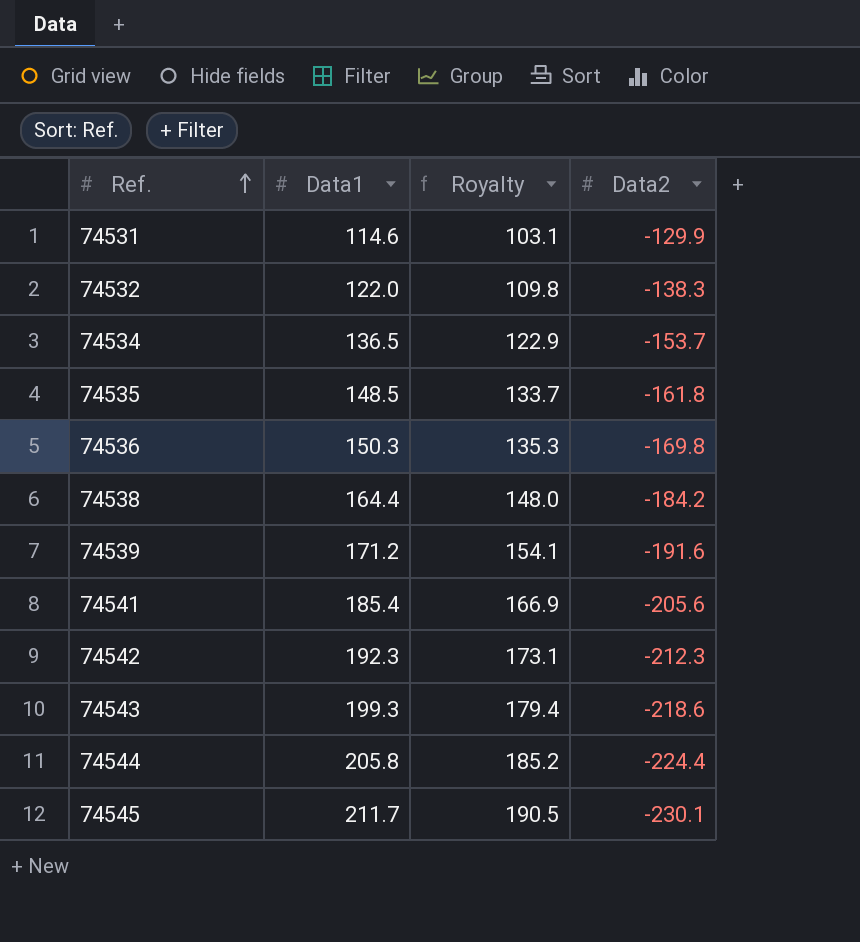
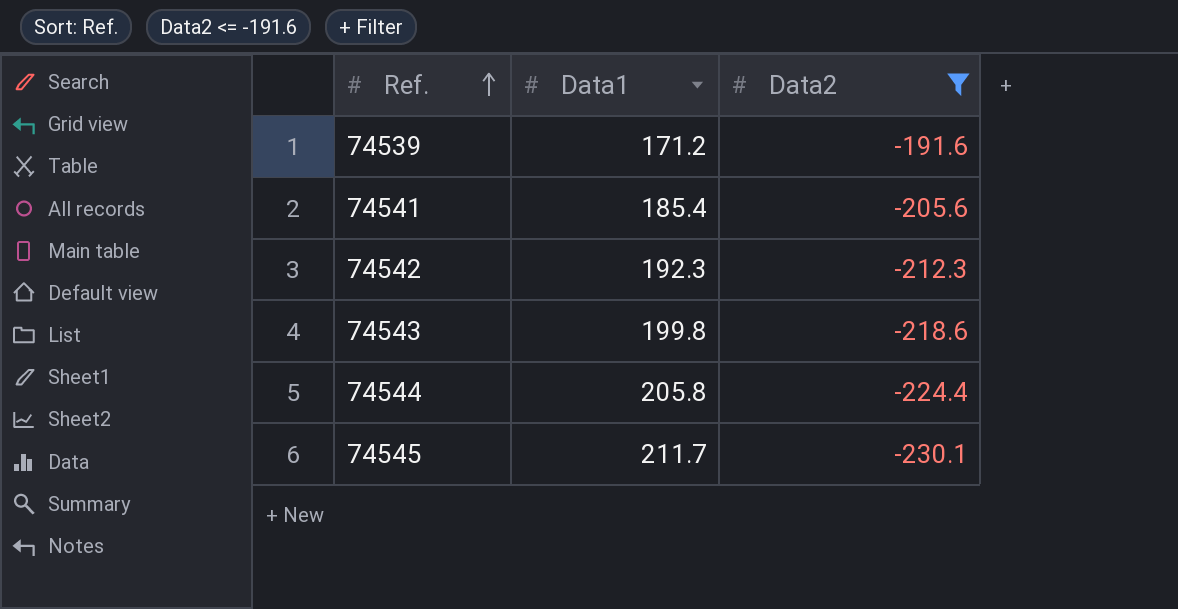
filter: none -> Data2 <= -191.6
column Royalty | formula: [Data1] * 0.9 -> none
74543 | Data1: 199.3 -> 199.8

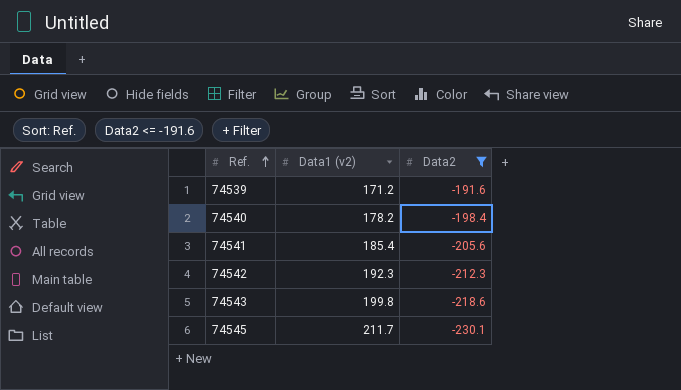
column name: Data1 -> Data1 (v2)
row 74544: 205.8 | -224.4 -> none
row 74540: none -> 178.2 | -198.4

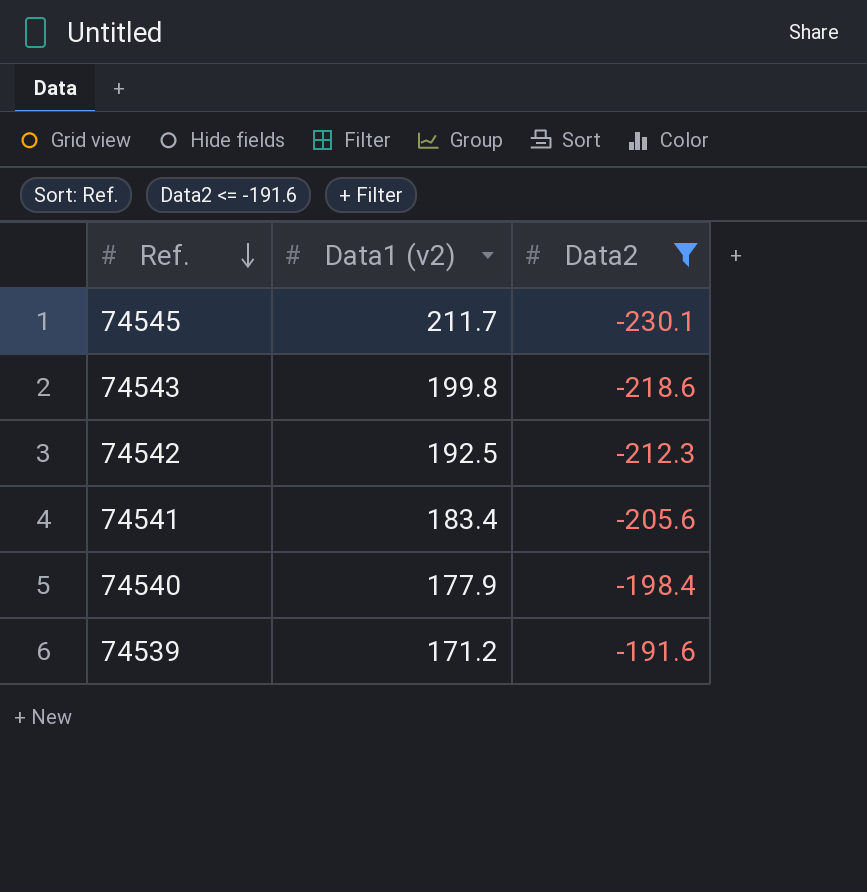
row order: Ref. ascending -> Ref. descending
74542 | Data1 (v2): 192.3 -> 192.5
74541 | Data1 (v2): 185.4 -> 183.4
74540 | Data1 (v2): 178.2 -> 177.9

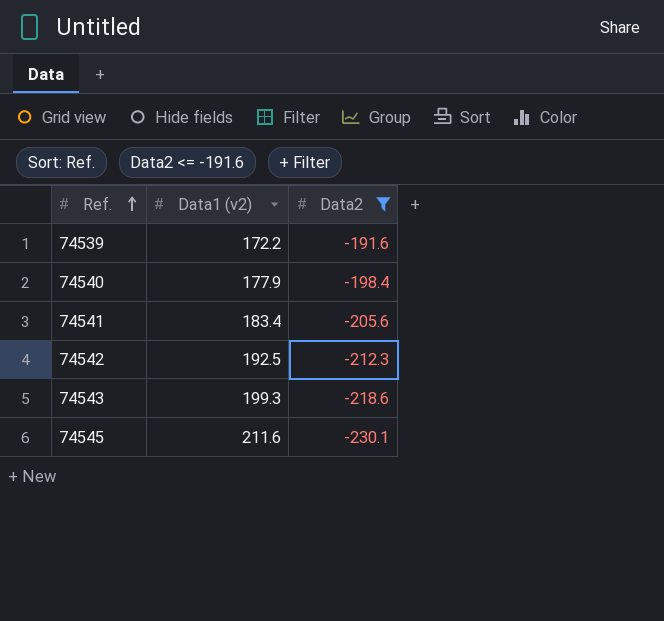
row order: Ref. descending -> Ref. ascending
74539 | Data1 (v2): 171.2 -> 172.2
74543 | Data1 (v2): 199.8 -> 199.3
74545 | Data1 (v2): 211.7 -> 211.6

